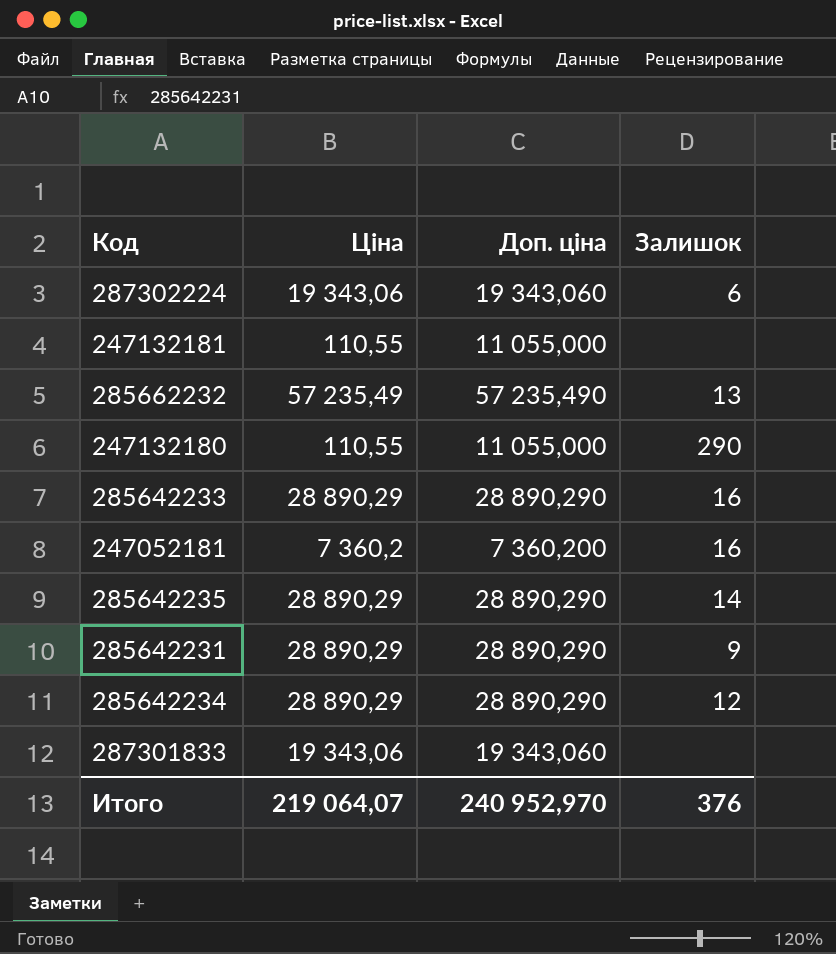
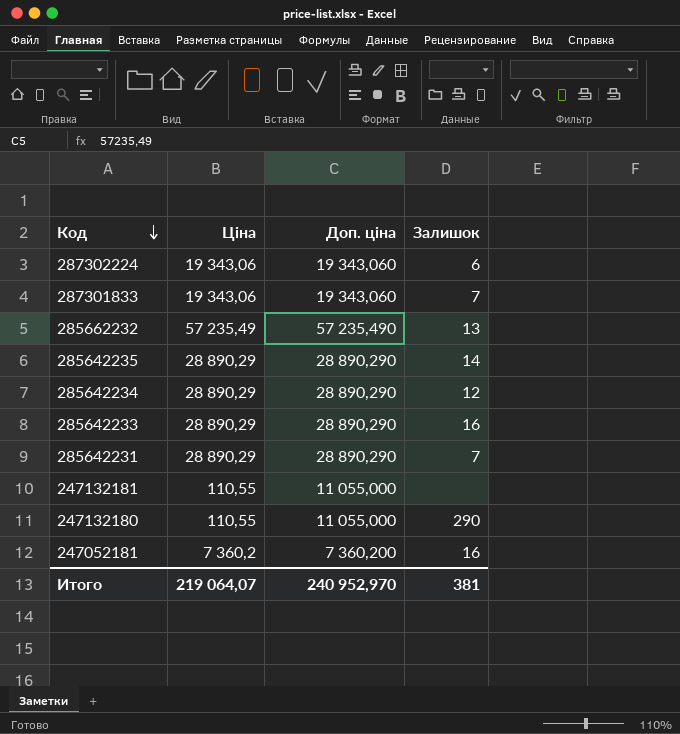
row order: none -> Код descending
287301833 | Залишок: none -> 7
285642231 | Залишок: 9 -> 7
Итого | Залишок: 376 -> 381

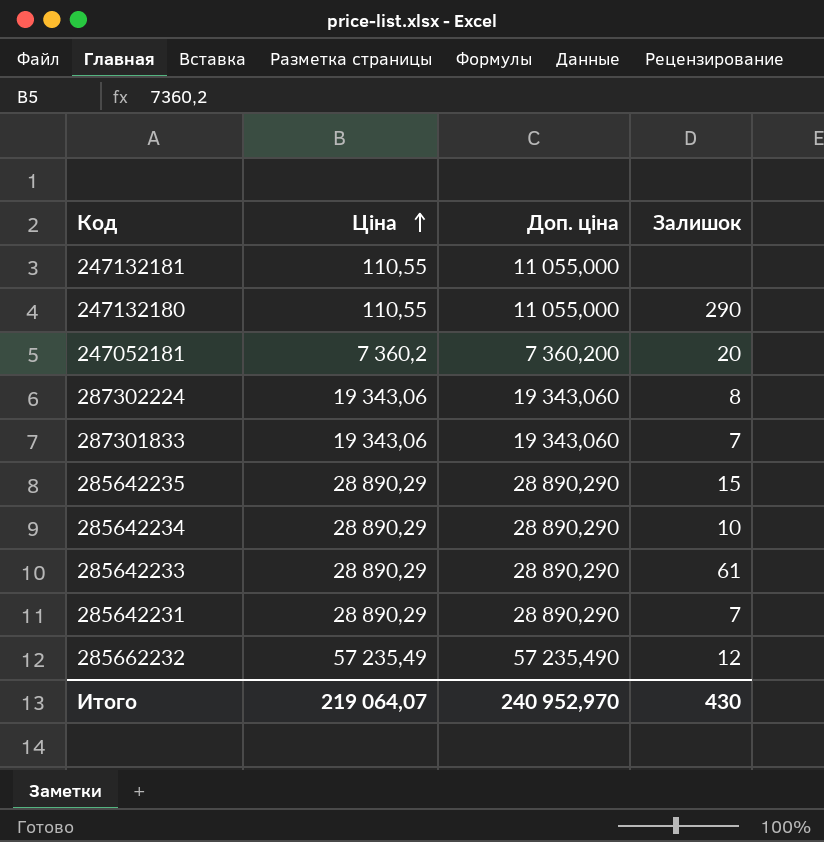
row order: Код descending -> Ціна ascending
247052181 | Залишок: 16 -> 20
287302224 | Залишок: 6 -> 8
285642235 | Залишок: 14 -> 15
285642234 | Залишок: 12 -> 10
285642233 | Залишок: 16 -> 61
285662232 | Залишок: 13 -> 12
Итого | Залишок: 381 -> 430

